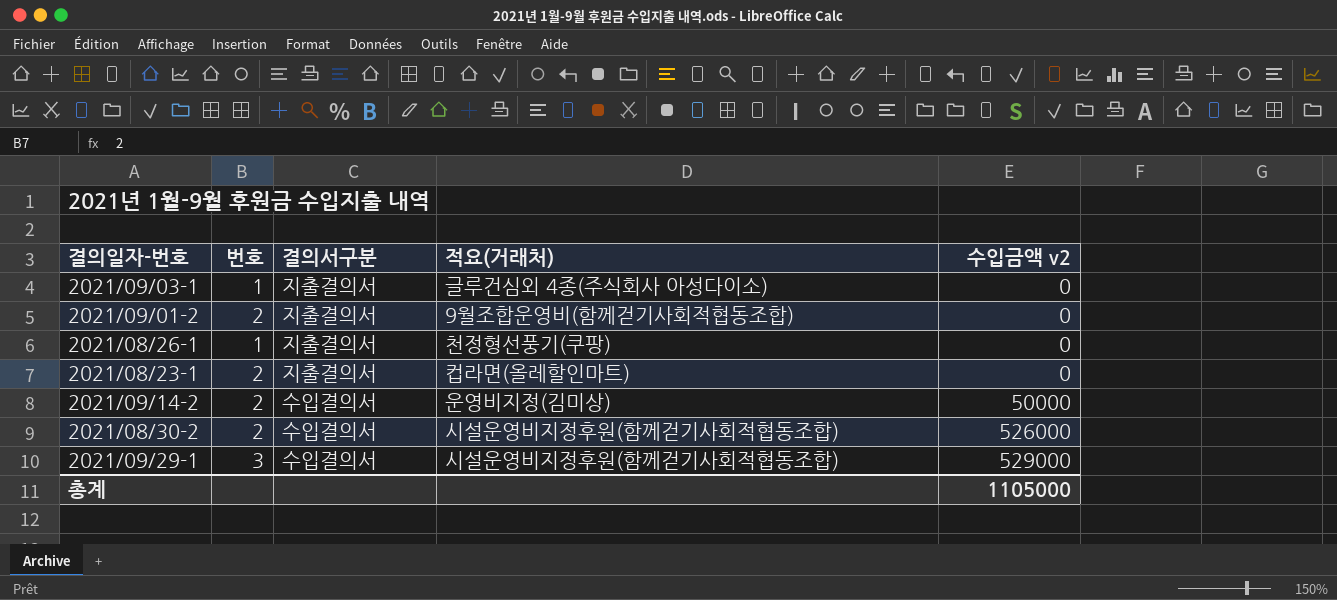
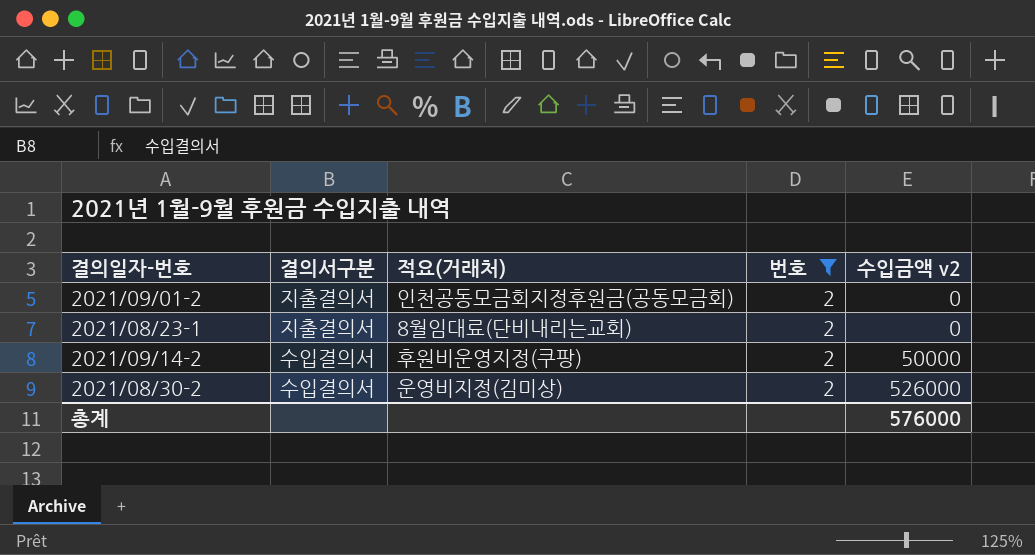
filter: none -> 번호 = 2
column 번호 | position: 2 -> 4
2021/09/01-2 | 적요(거래처): 9월조합운영비(함께걷기사회적협동조합) -> 인천공동모금회지정후원금(공동모금회)
2021/08/23-1 | 적요(거래처): 컵라면(올레할인마트) -> 8월임대료(단비내리는교회)
2021/09/14-2 | 적요(거래처): 운영비지정(김미상) -> 후원비운영지정(쿠팡)
2021/08/30-2 | 적요(거래처): 시설운영비지정후원(함께걷기사회적협동조합) -> 운영비지정(김미상)
총계 | 수입금액 v2: 1105000 -> 576000

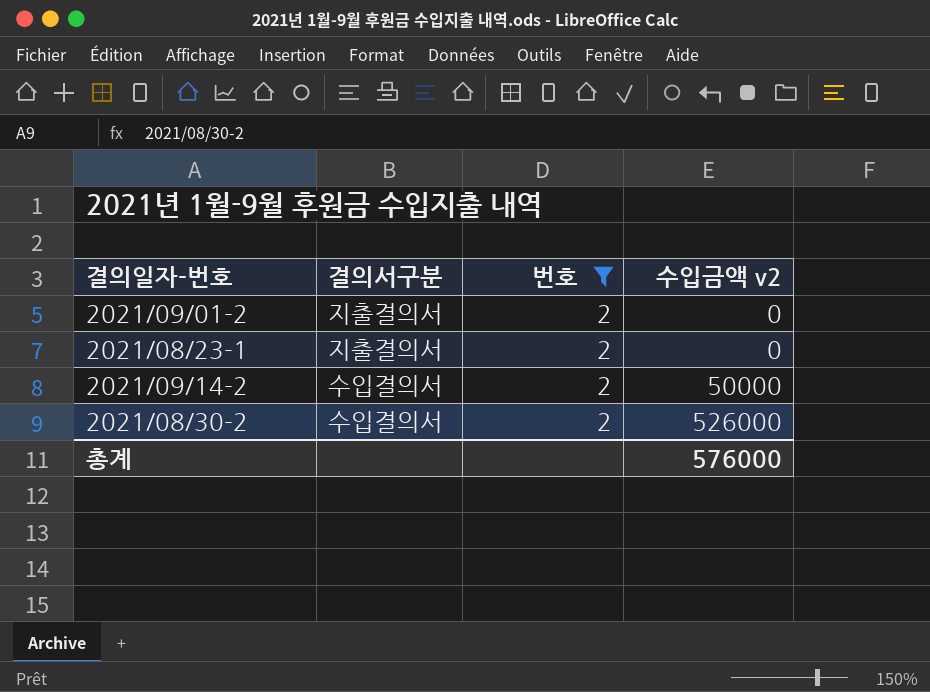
column 적요(거래처) | position: 3 -> none

